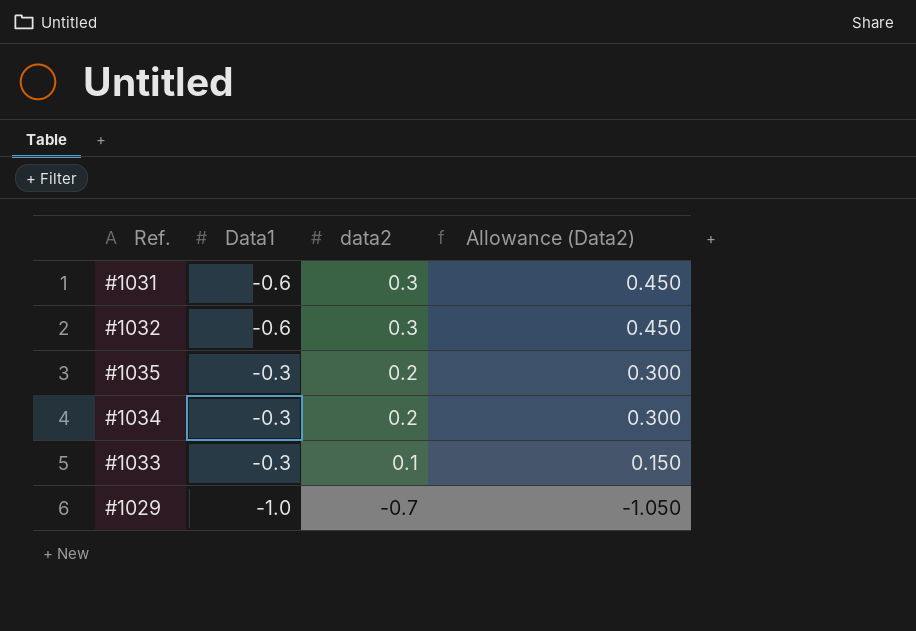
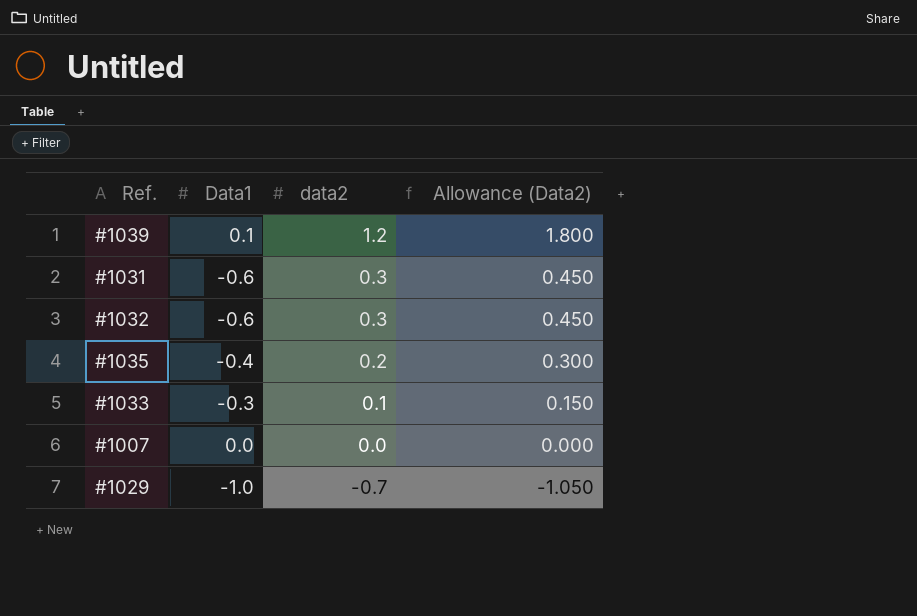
row #1034: -0.3 | 0.2 | 0.300 -> none
row #1039: none -> 0.1 | 1.2 | 1.800
#1035 | Data1: -0.3 -> -0.4
row #1007: none -> 0.0 | 0.0 | 0.000

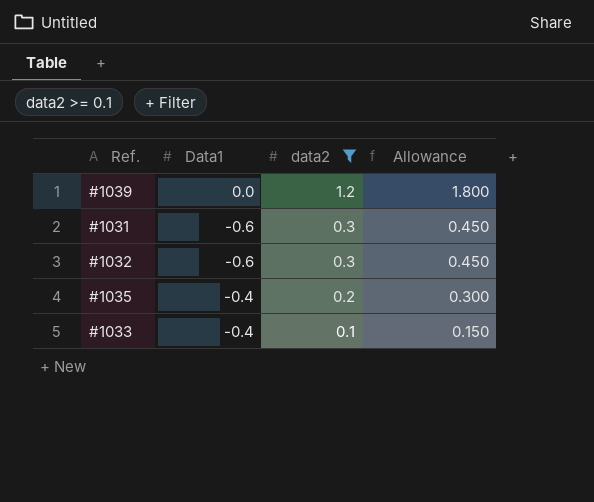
filter: none -> data2 >= 0.1
column name: Allowance (Data2) -> Allowance
#1039 | Data1: 0.1 -> 0.0
#1033 | Data1: -0.3 -> -0.4

